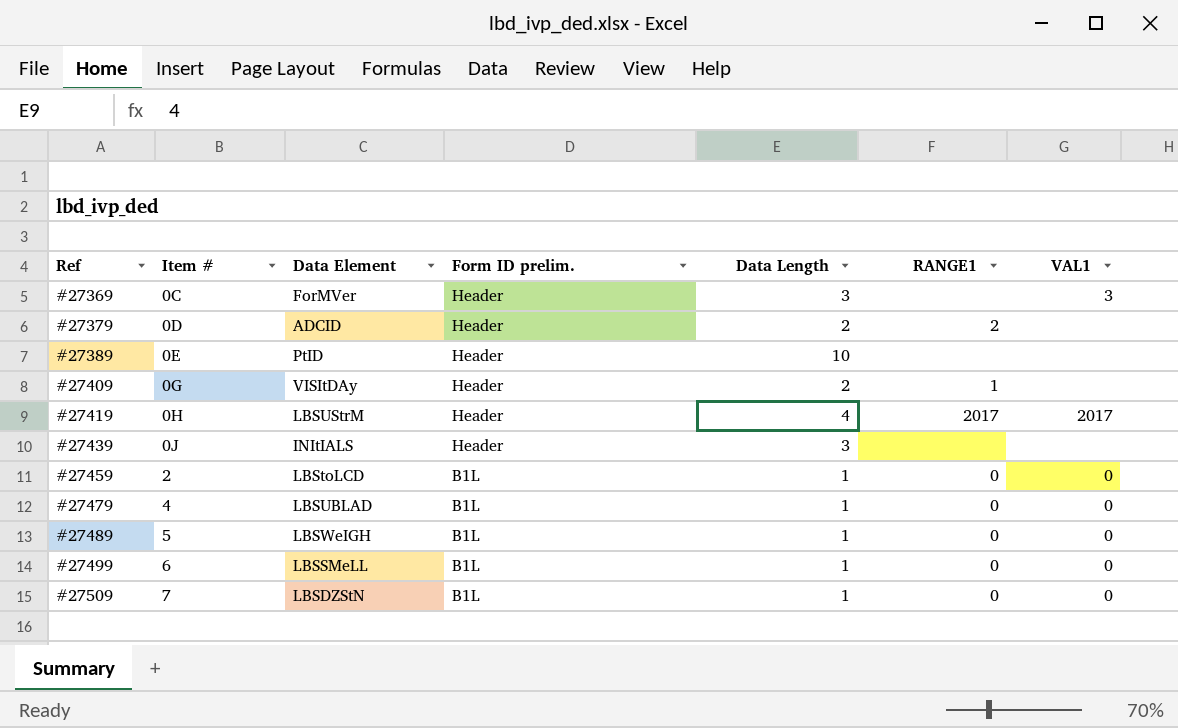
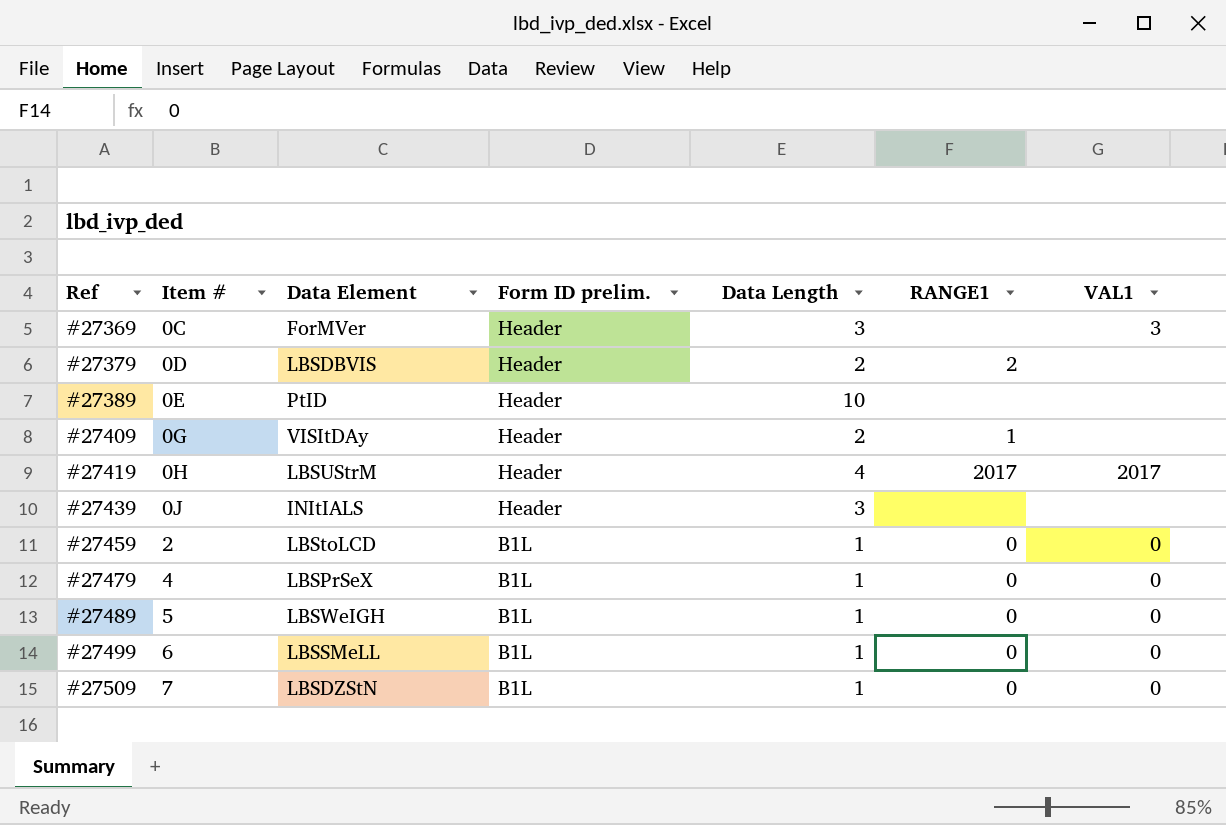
#27379 | Data Element: ADCID -> LBSDBVIS
#27479 | Data Element: LBSUBLAD -> LBSPrSeX

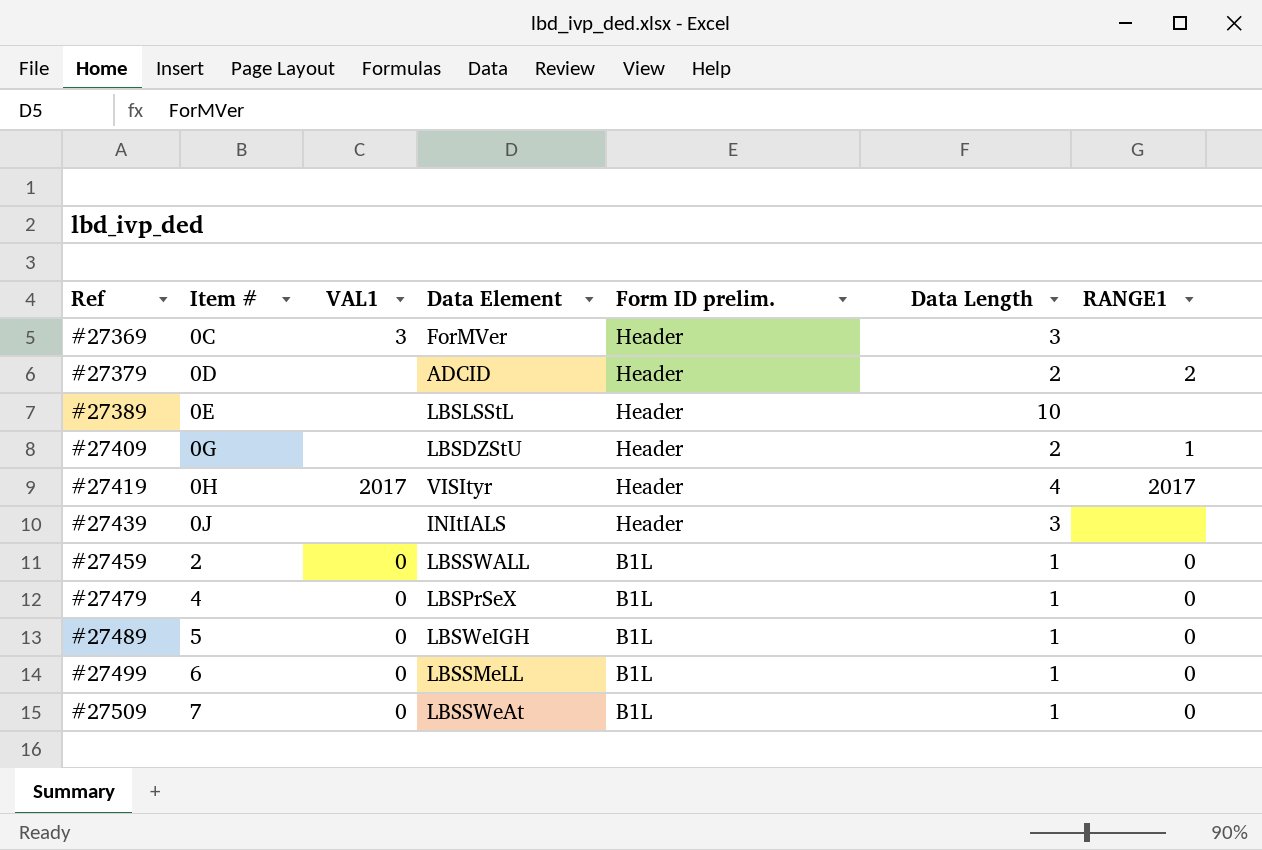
column VAL1 | position: 7 -> 3
#27379 | Data Element: LBSDBVIS -> ADCID
#27389 | Data Element: PtID -> LBSLSStL
#27409 | Data Element: VISItDAy -> LBSDZStU
#27419 | Data Element: LBSUStrM -> VISItyr
#27459 | Data Element: LBStoLCD -> LBSSWALL
#27509 | Data Element: LBSDZStN -> LBSSWeAt

